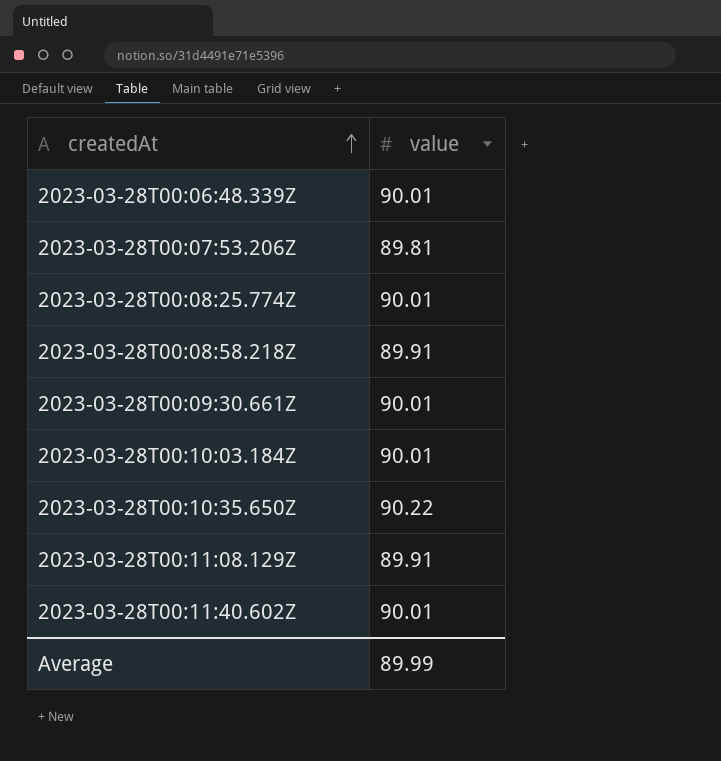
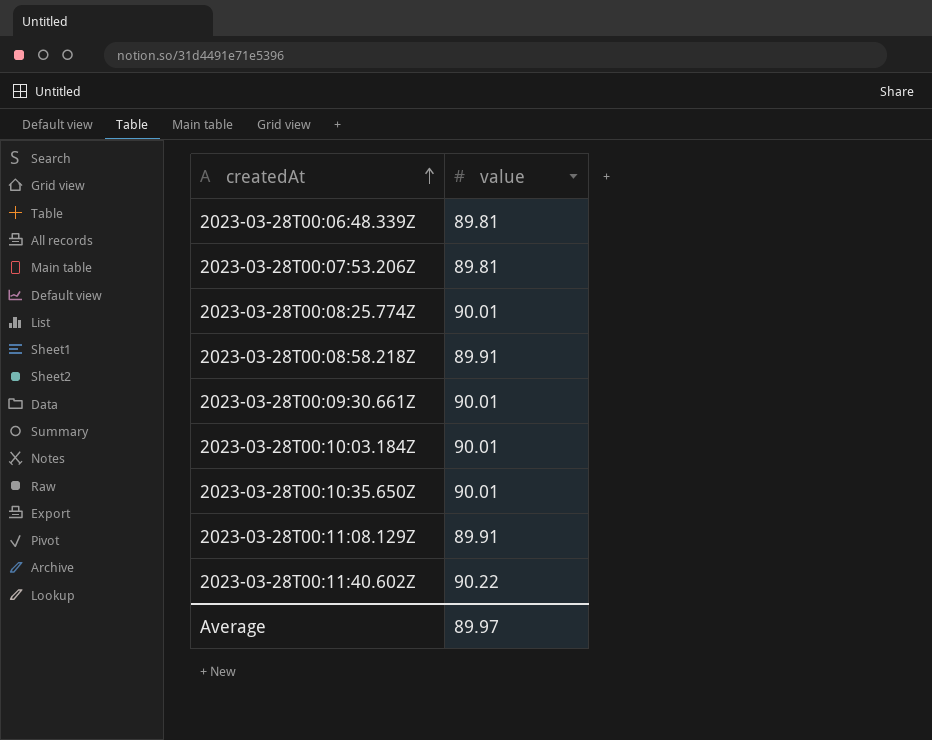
2023-03-28T00:06:48.339Z | value: 90.01 -> 89.81
2023-03-28T00:10:35.650Z | value: 90.22 -> 90.01
2023-03-28T00:11:40.602Z | value: 90.01 -> 90.22
Average | value: 89.99 -> 89.97

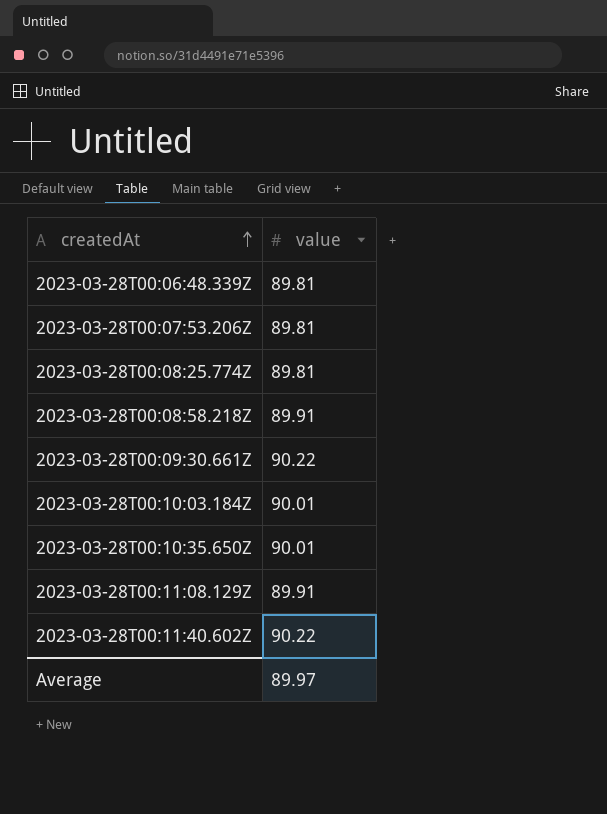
2023-03-28T00:08:25.774Z | value: 90.01 -> 89.81
2023-03-28T00:09:30.661Z | value: 90.01 -> 90.22

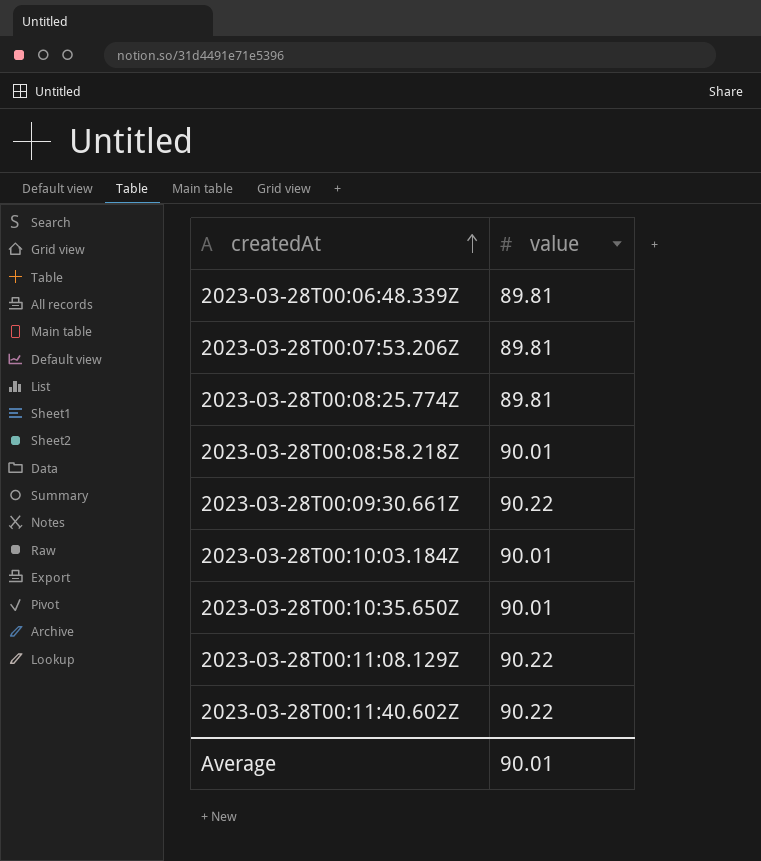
2023-03-28T00:08:58.218Z | value: 89.91 -> 90.01
2023-03-28T00:11:08.129Z | value: 89.91 -> 90.22
Average | value: 89.97 -> 90.01

